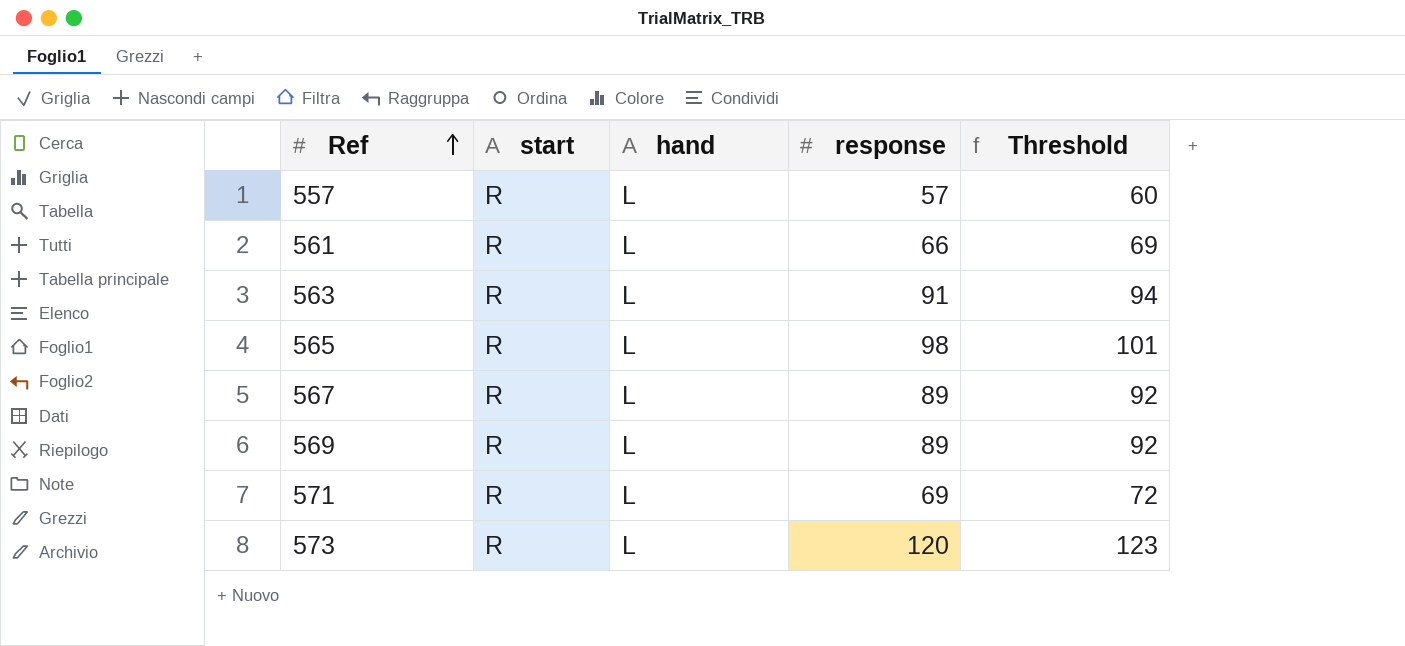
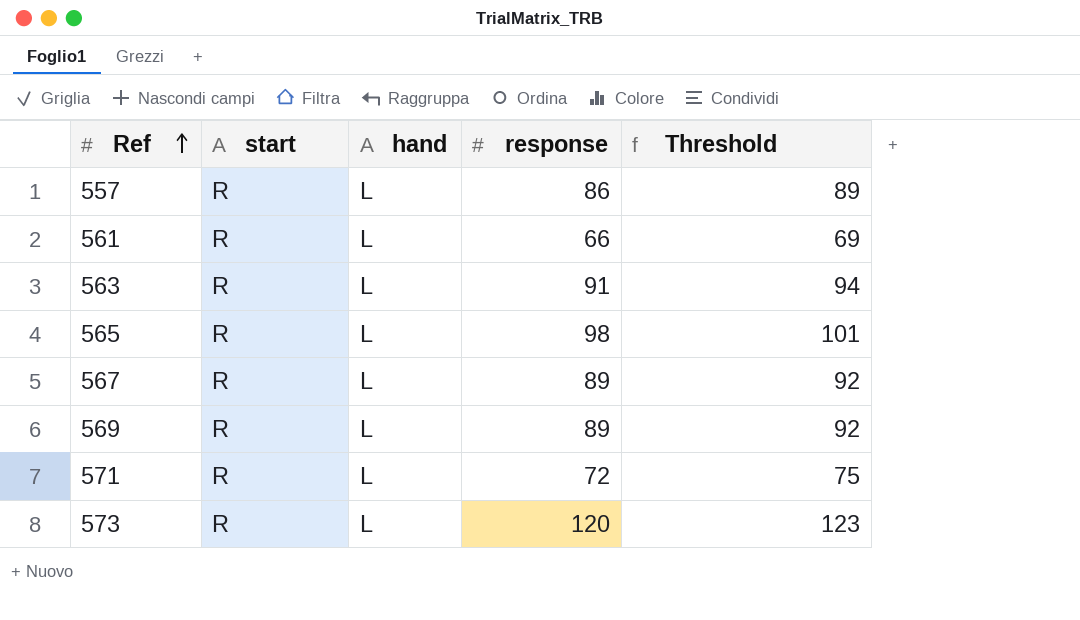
557 | response: 57 -> 86
557 | Threshold: 60 -> 89
571 | response: 69 -> 72
571 | Threshold: 72 -> 75

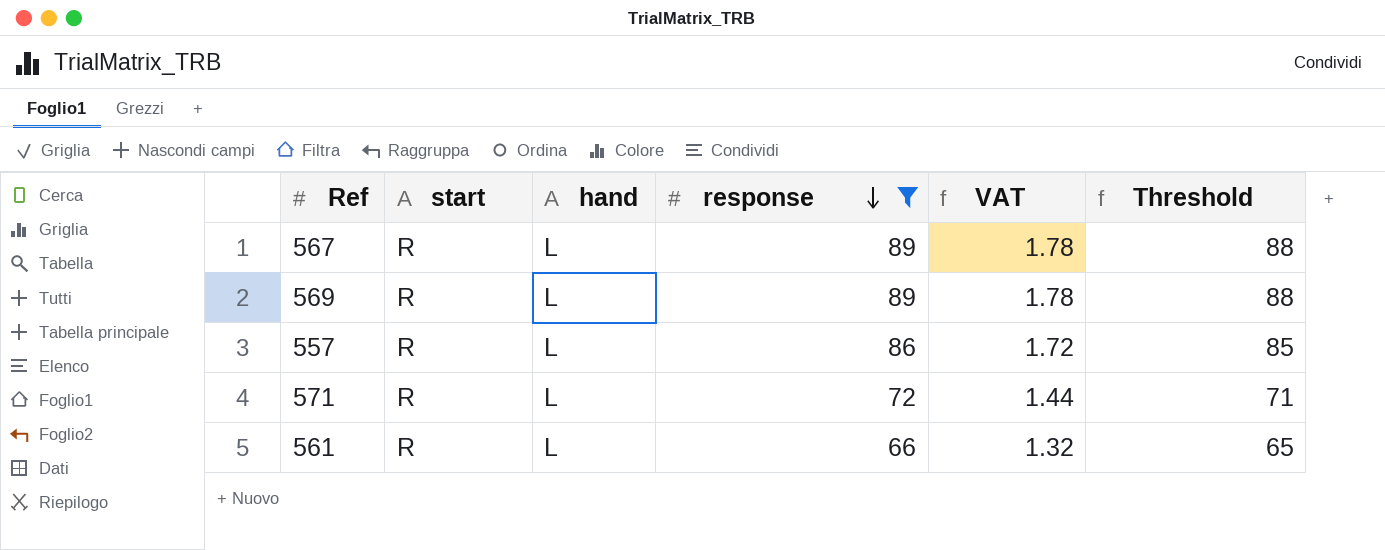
filter: none -> response <= 89
row order: Ref ascending -> response descending
column VAT | formula: none -> [response] * 0.02
column Threshold | formula: [response] + 3 -> [response] - 1

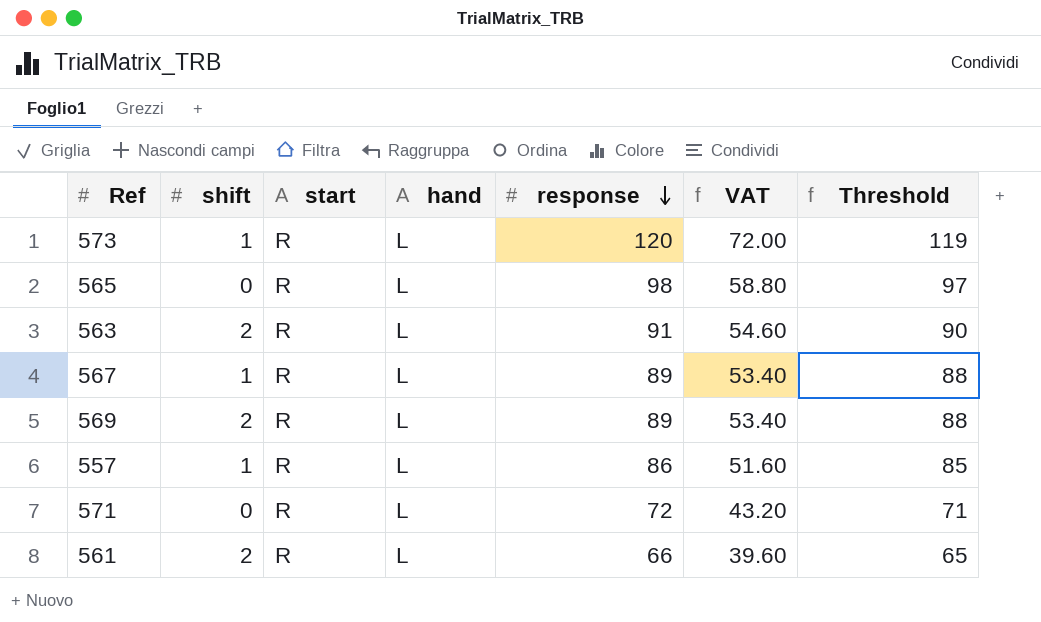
filter: response <= 89 -> none
column shift | position: none -> 2
column VAT | formula: [response] * 0.02 -> [response] * 0.6

